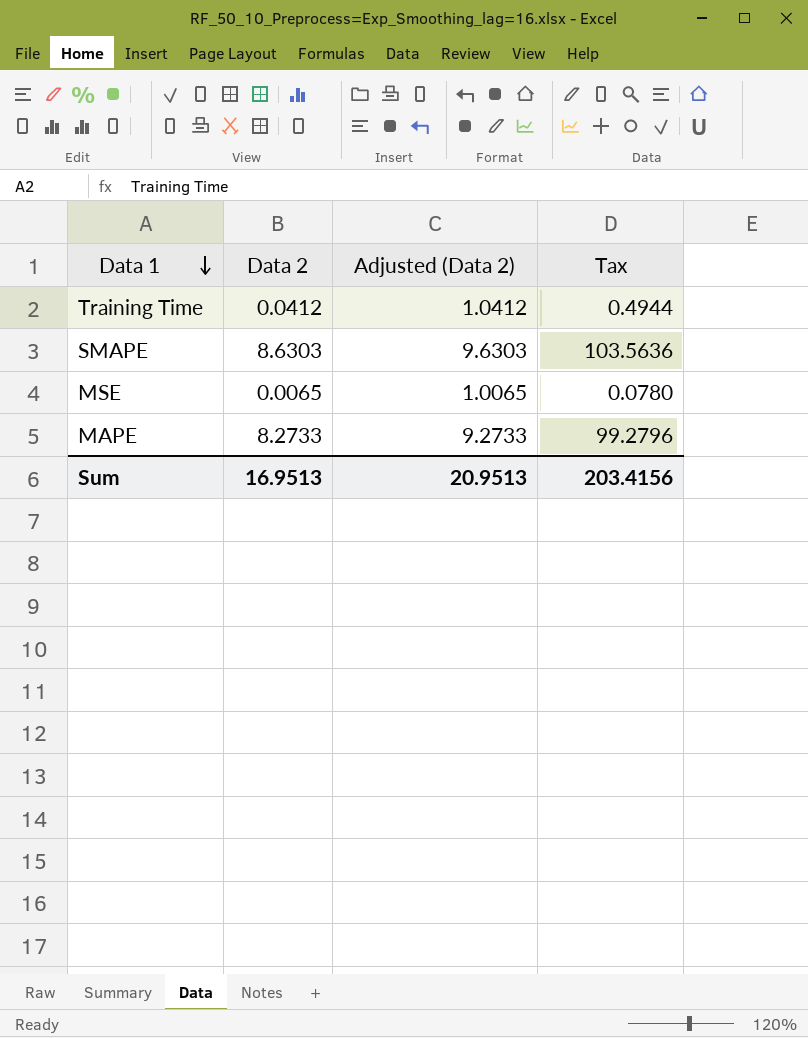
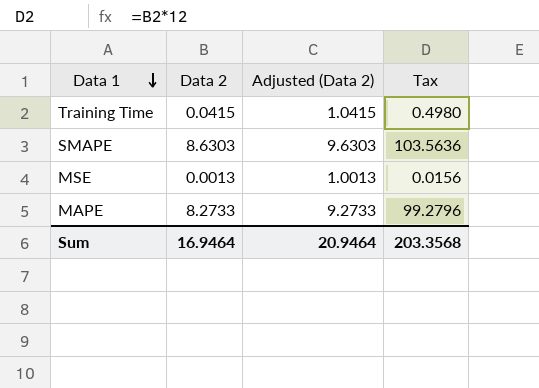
Training Time | Data 2: 0.0412 -> 0.0415
Training Time | Adjusted (Data 2): 1.0412 -> 1.0415
Training Time | Tax: 0.4944 -> 0.4980
MSE | Data 2: 0.0065 -> 0.0013
MSE | Adjusted (Data 2): 1.0065 -> 1.0013
MSE | Tax: 0.0780 -> 0.0156
Sum | Data 2: 16.9513 -> 16.9464
Sum | Adjusted (Data 2): 20.9513 -> 20.9464
Sum | Tax: 203.4156 -> 203.3568

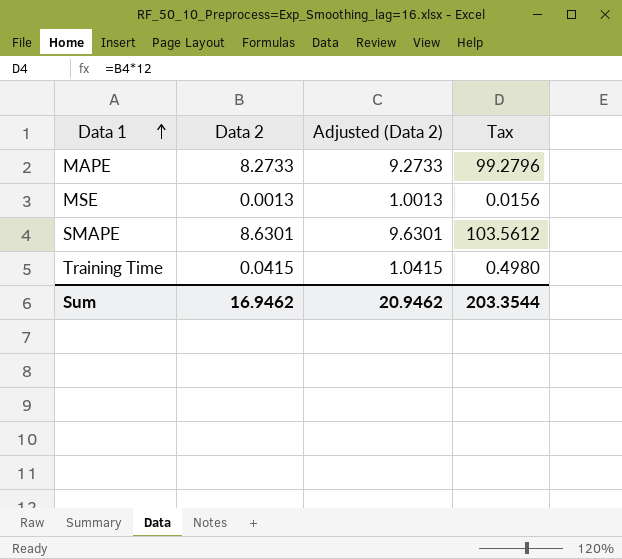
row order: Data 1 descending -> Data 1 ascending
SMAPE | Data 2: 8.6303 -> 8.6301
SMAPE | Adjusted (Data 2): 9.6303 -> 9.6301
SMAPE | Tax: 103.5636 -> 103.5612
Sum | Data 2: 16.9464 -> 16.9462
Sum | Adjusted (Data 2): 20.9464 -> 20.9462
Sum | Tax: 203.3568 -> 203.3544

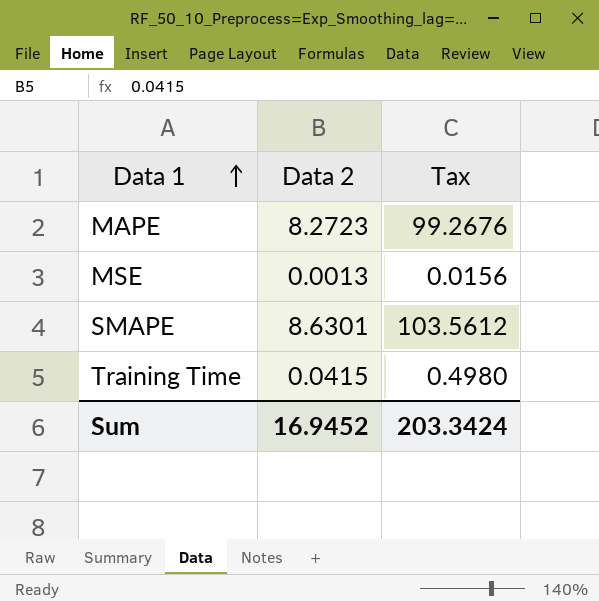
column Adjusted (Data 2) | formula: [Data 2] + 1 -> none
MAPE | Data 2: 8.2733 -> 8.2723
MAPE | Tax: 99.2796 -> 99.2676
Sum | Data 2: 16.9462 -> 16.9452
Sum | Tax: 203.3544 -> 203.3424

